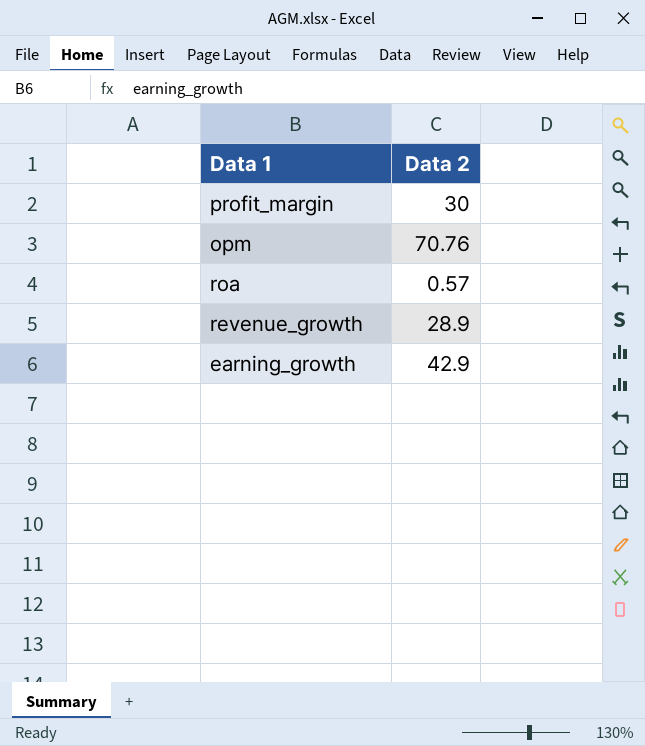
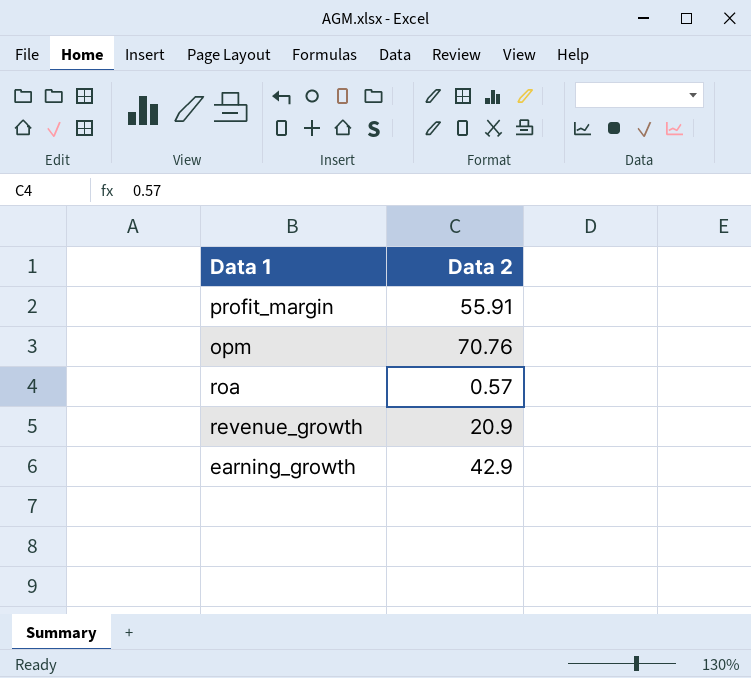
profit_margin | Data 2: 30 -> 55.91
revenue_growth | Data 2: 28.9 -> 20.9

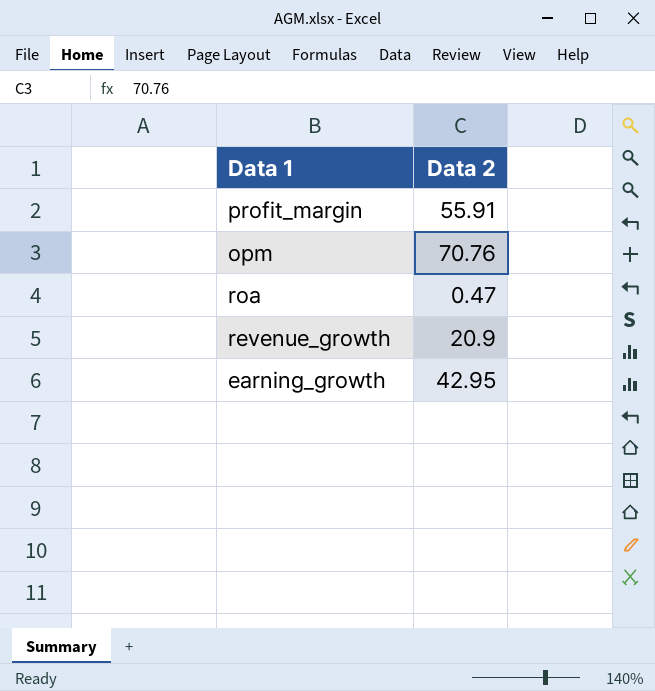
roa | Data 2: 0.57 -> 0.47
earning_growth | Data 2: 42.9 -> 42.95

